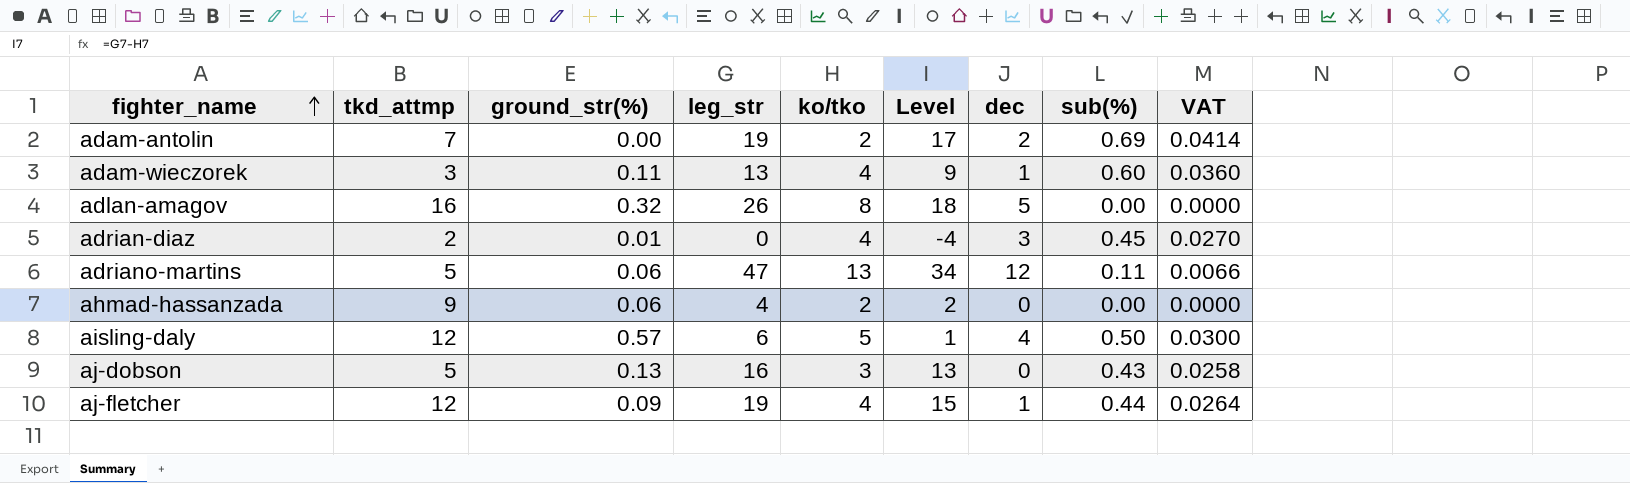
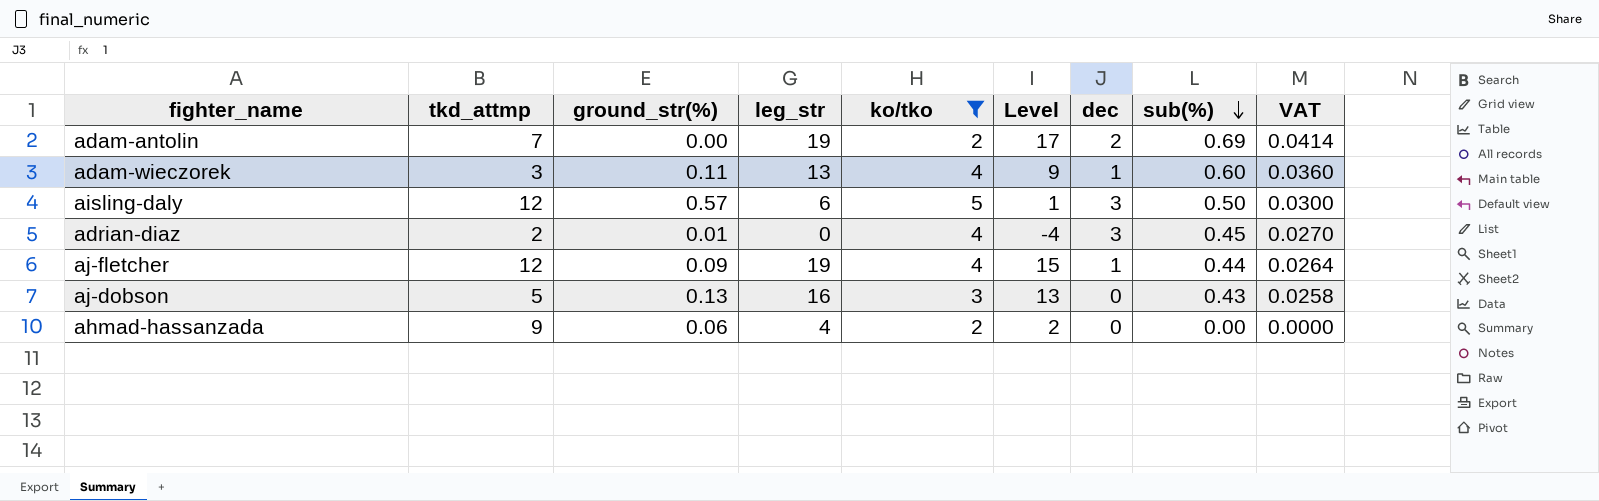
filter: none -> ko/tko <= 5
row order: fighter_name ascending -> sub(%) descending
aisling-daly | dec: 4 -> 3

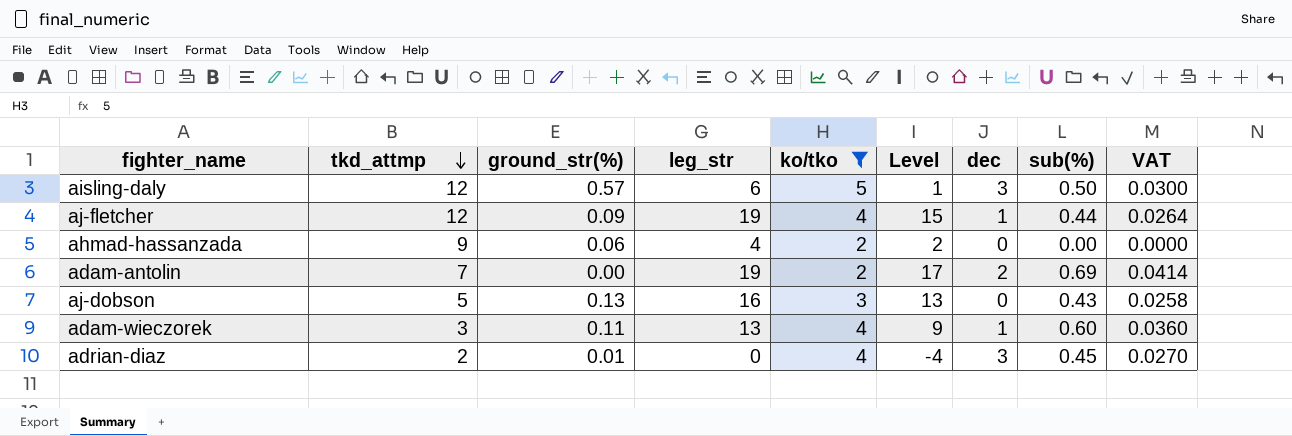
row order: sub(%) descending -> tkd_attmp descending

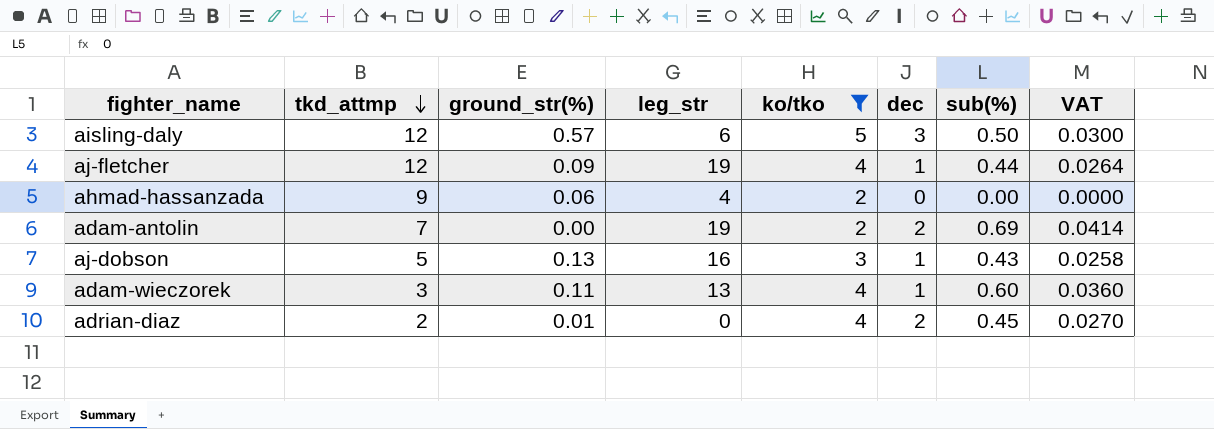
column Level | formula: [leg_str] - [ko/tko] -> none
aj-dobson | dec: 0 -> 1
adrian-diaz | dec: 3 -> 2

